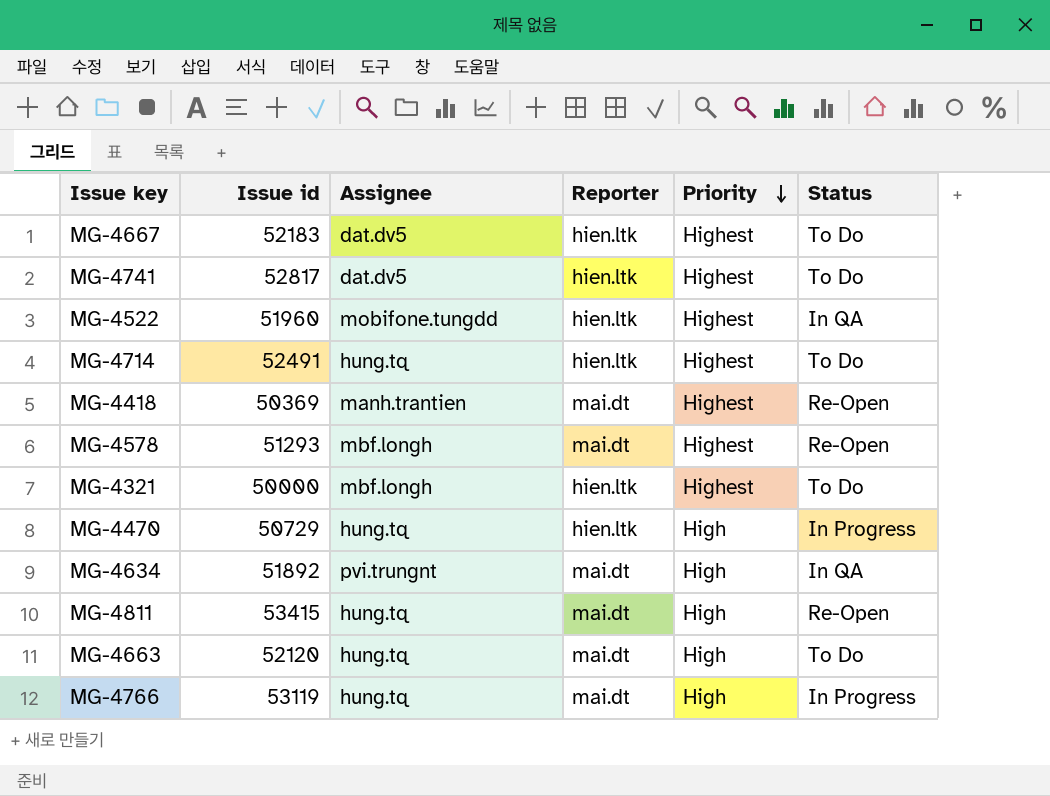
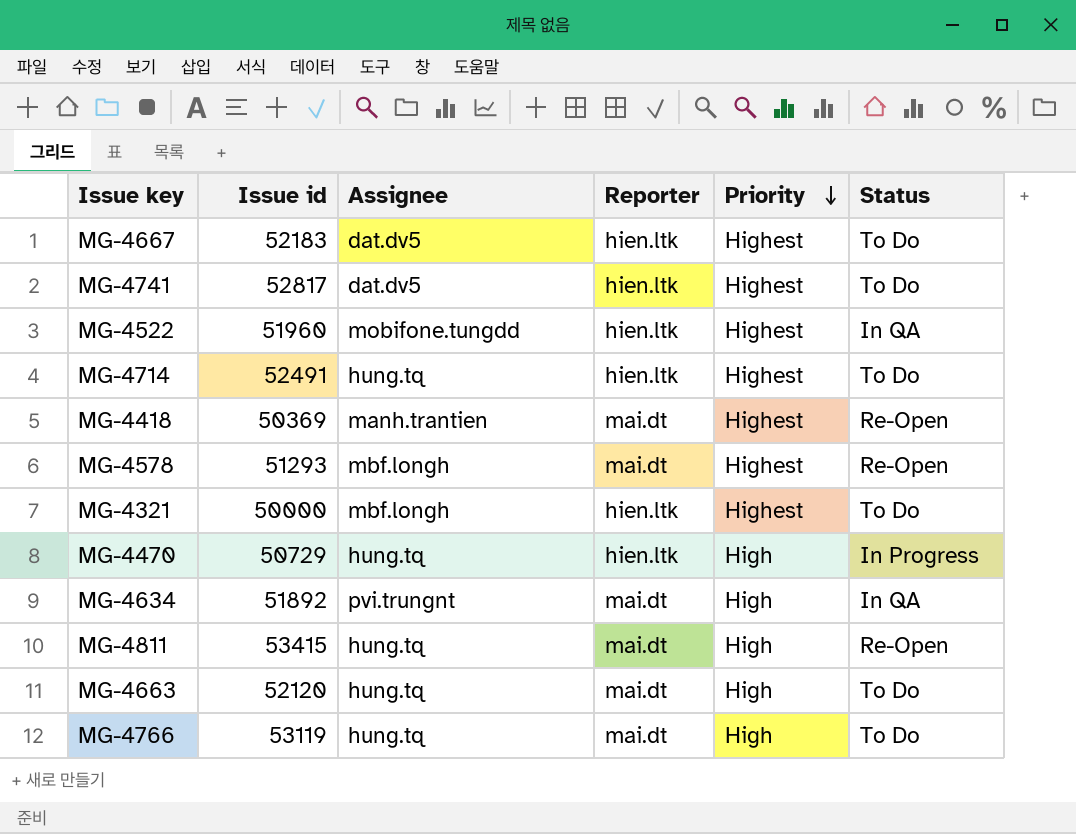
MG-4766 | Status: In Progress -> To Do

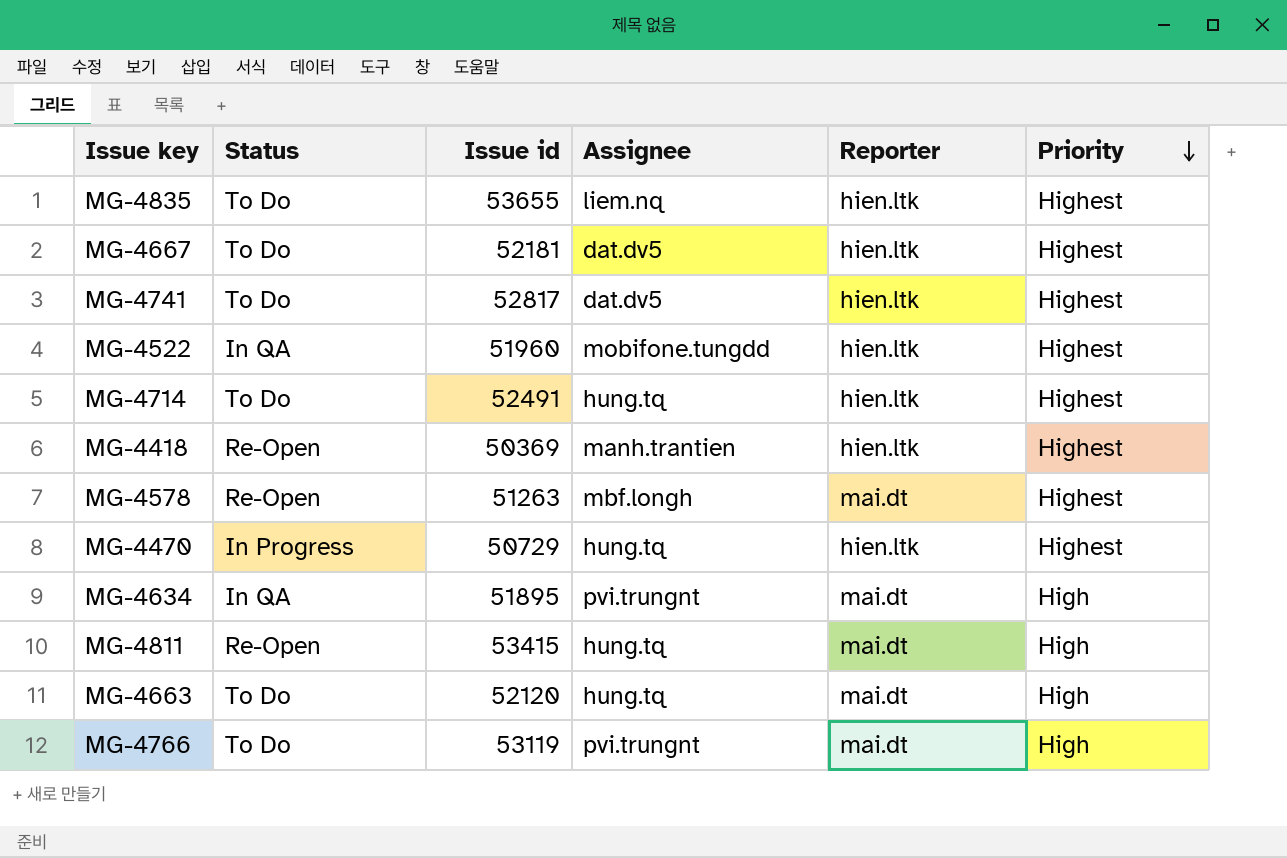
column Status | position: 6 -> 2
row MG-4321: 50000 | mbf.longh | hien.ltk | Highest | To Do -> none
row MG-4835: none -> To Do | 53655 | liem.nq | hien.ltk | Highest
MG-4667 | Issue id: 52183 -> 52181
MG-4418 | Reporter: mai.dt -> hien.ltk
MG-4578 | Issue id: 51293 -> 51263
MG-4470 | Priority: High -> Highest
MG-4634 | Issue id: 51892 -> 51895
MG-4766 | Assignee: hung.tq -> pvi.trungnt

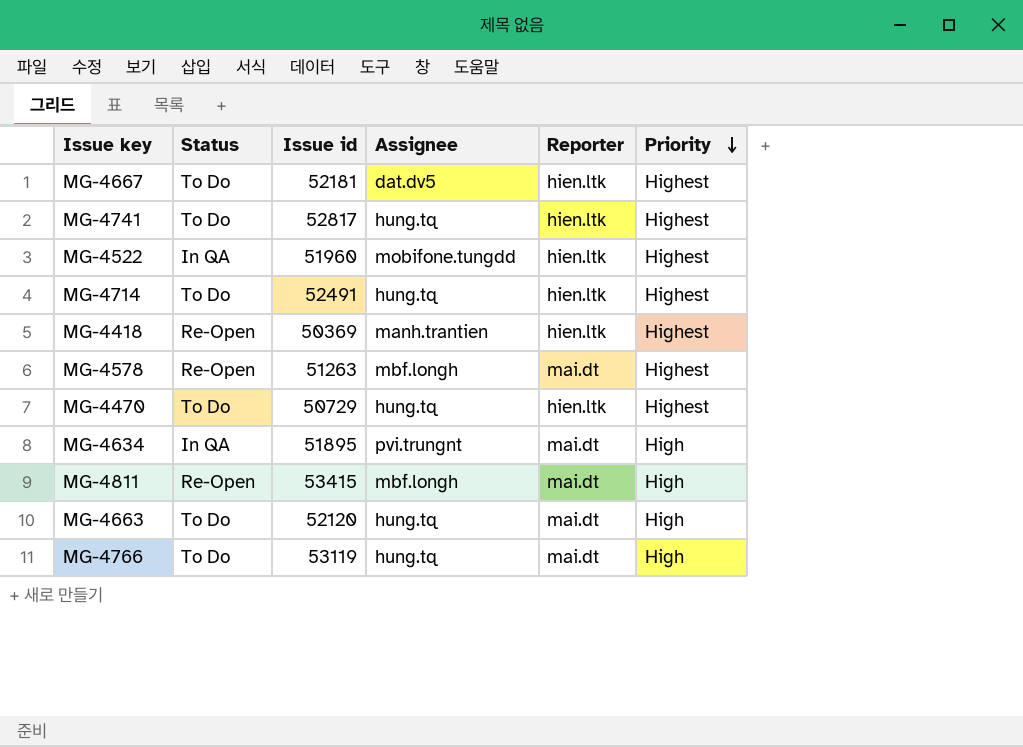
row MG-4835: To Do | 53655 | liem.nq | hien.ltk | Highest -> none
MG-4741 | Assignee: dat.dv5 -> hung.tq
MG-4470 | Status: In Progress -> To Do
MG-4811 | Assignee: hung.tq -> mbf.longh
MG-4766 | Assignee: pvi.trungnt -> hung.tq

